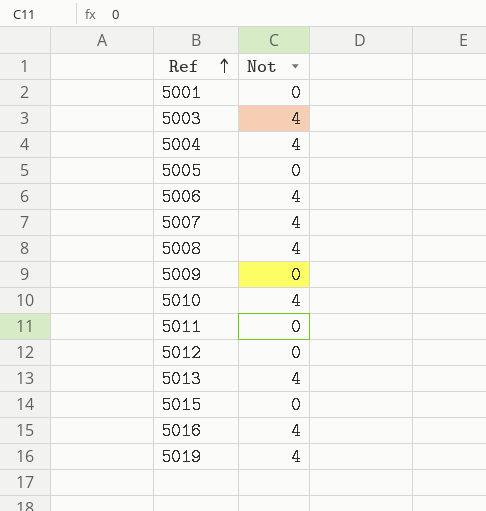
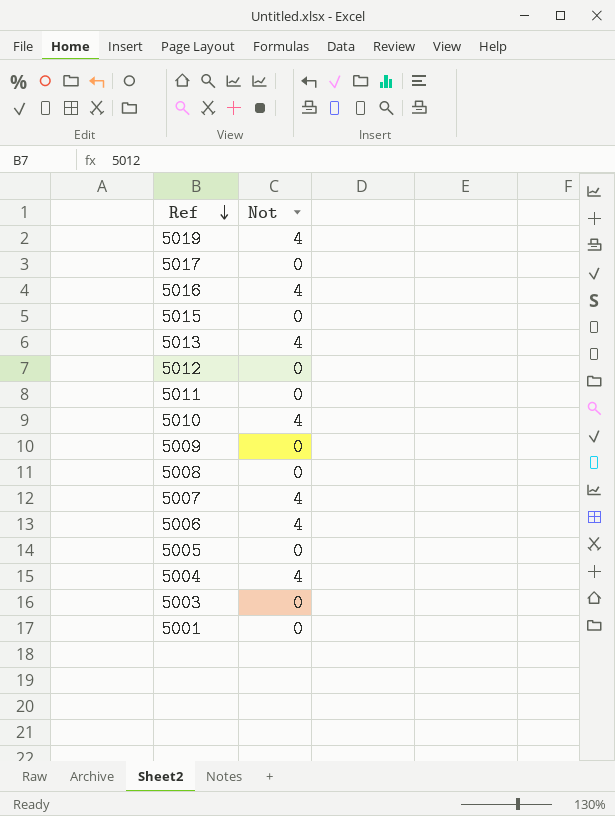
row order: Ref ascending -> Ref descending
row 5017: none -> 0
5008 | Not: 4 -> 0
5003 | Not: 4 -> 0

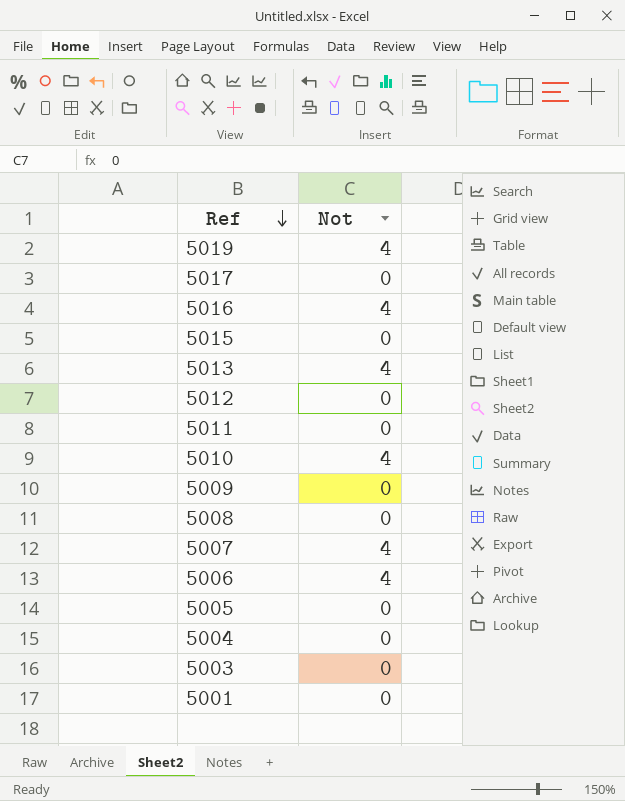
5004 | Not: 4 -> 0

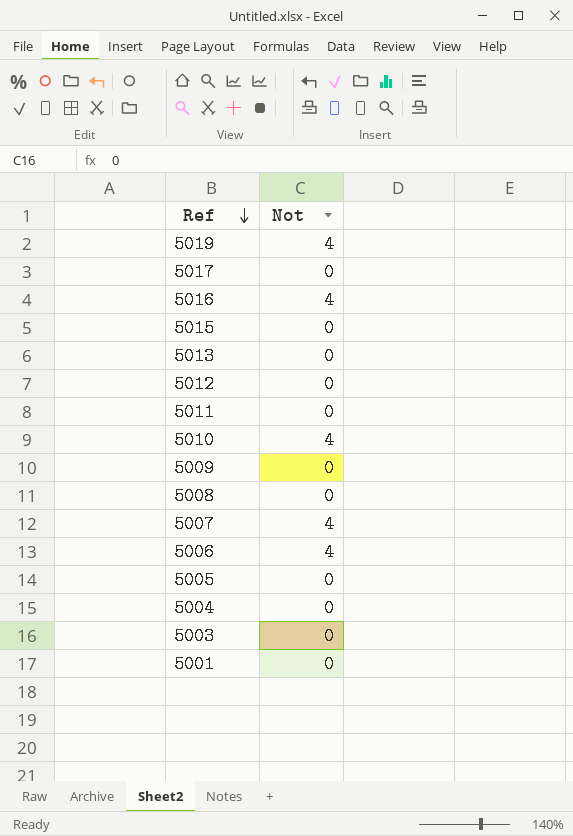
5013 | Not: 4 -> 0

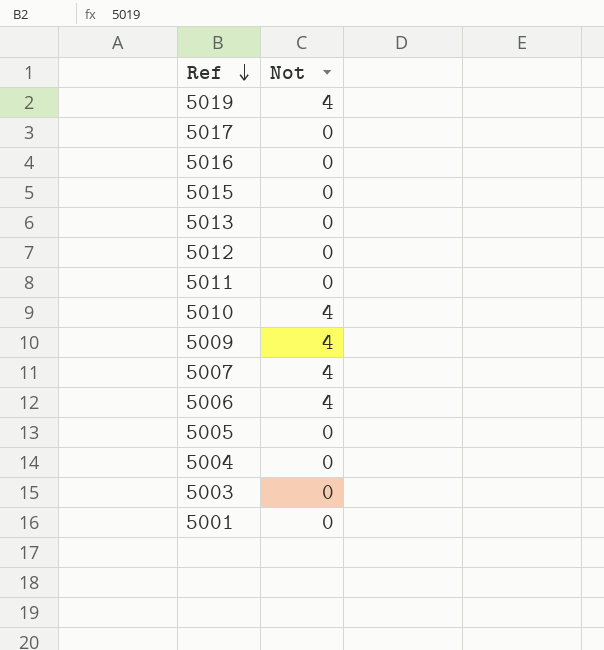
row 5008: 0 -> none
5016 | Not: 4 -> 0
5009 | Not: 0 -> 4

